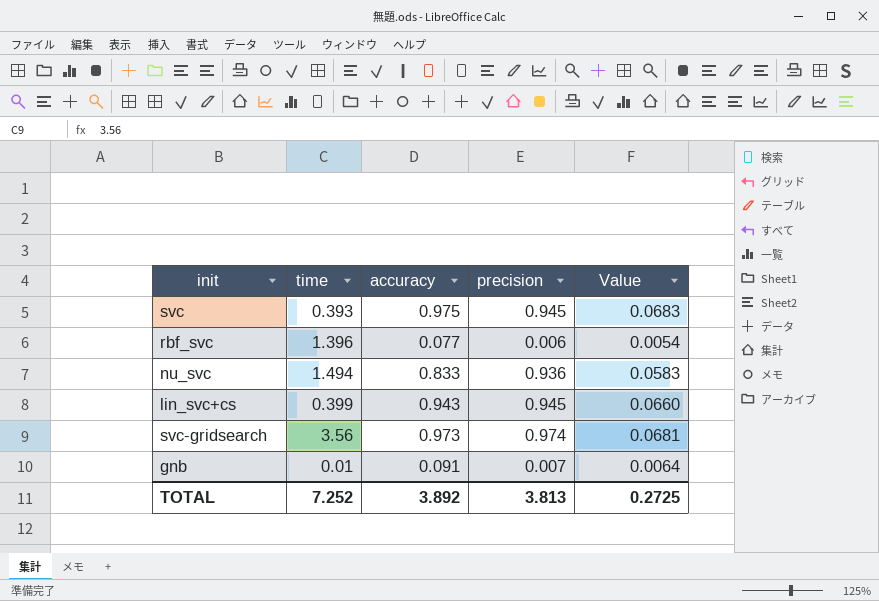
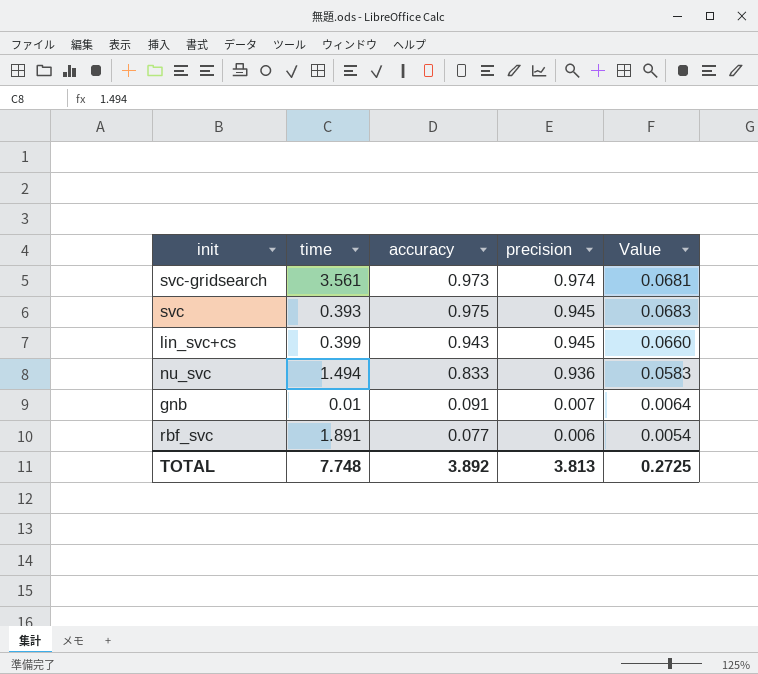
row order: none -> precision descending
svc-gridsearch | time: 3.56 -> 3.561
rbf_svc | time: 1.396 -> 1.891
TOTAL | time: 7.252 -> 7.748

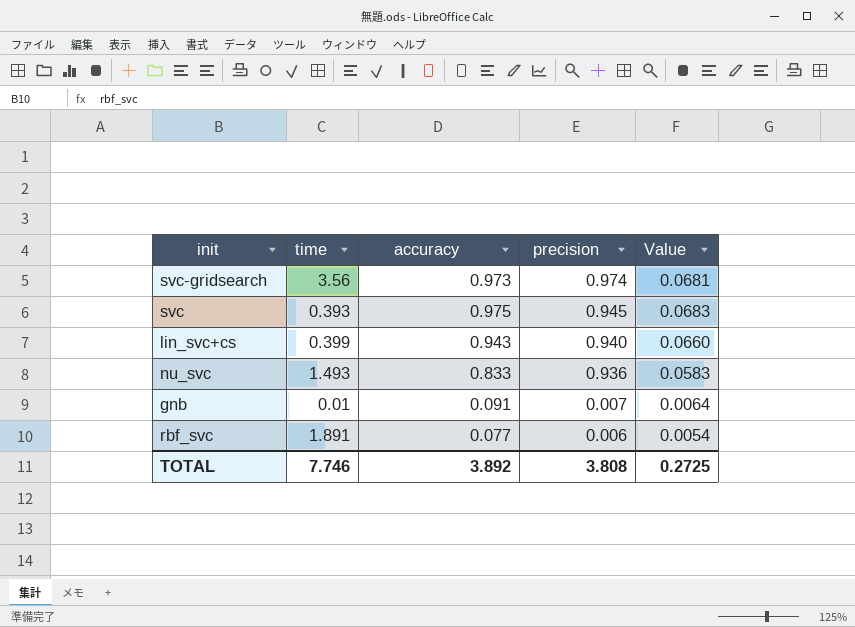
svc-gridsearch | time: 3.561 -> 3.56
lin_svc+cs | precision: 0.945 -> 0.940
nu_svc | time: 1.494 -> 1.493
TOTAL | time: 7.748 -> 7.746
TOTAL | precision: 3.813 -> 3.808

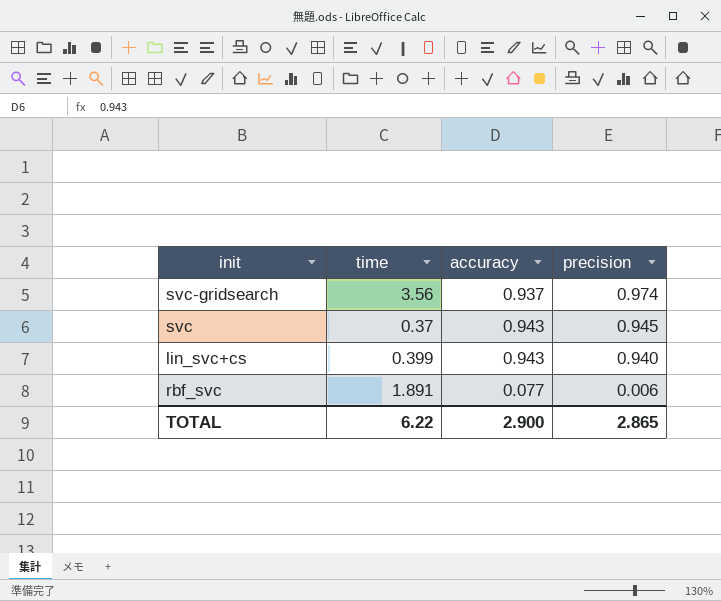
column Value | formula: [accuracy] * 0.07 -> none
row nu_svc: 1.493 | 0.833 | 0.936 | 0.0583 -> none
row gnb: 0.01 | 0.091 | 0.007 | 0.0064 -> none
svc-gridsearch | accuracy: 0.973 -> 0.937
svc | time: 0.393 -> 0.37
svc | accuracy: 0.975 -> 0.943
TOTAL | time: 7.746 -> 6.22
TOTAL | accuracy: 3.892 -> 2.900
TOTAL | precision: 3.808 -> 2.865

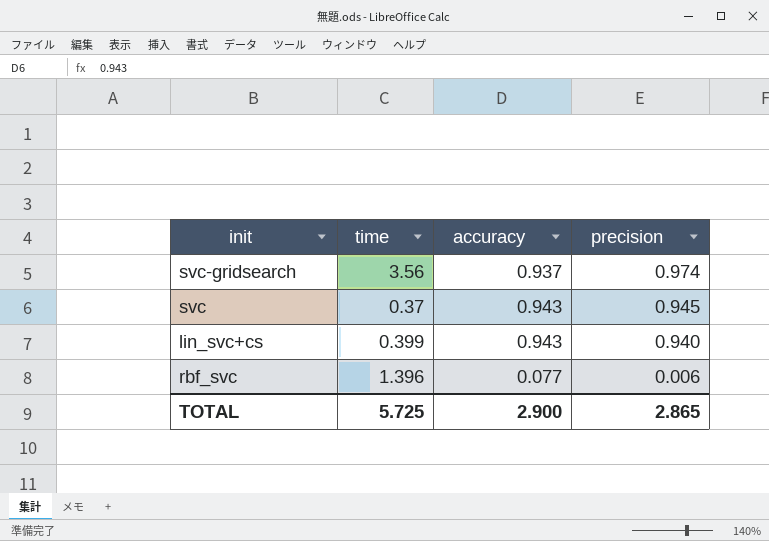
rbf_svc | time: 1.891 -> 1.396
TOTAL | time: 6.22 -> 5.725

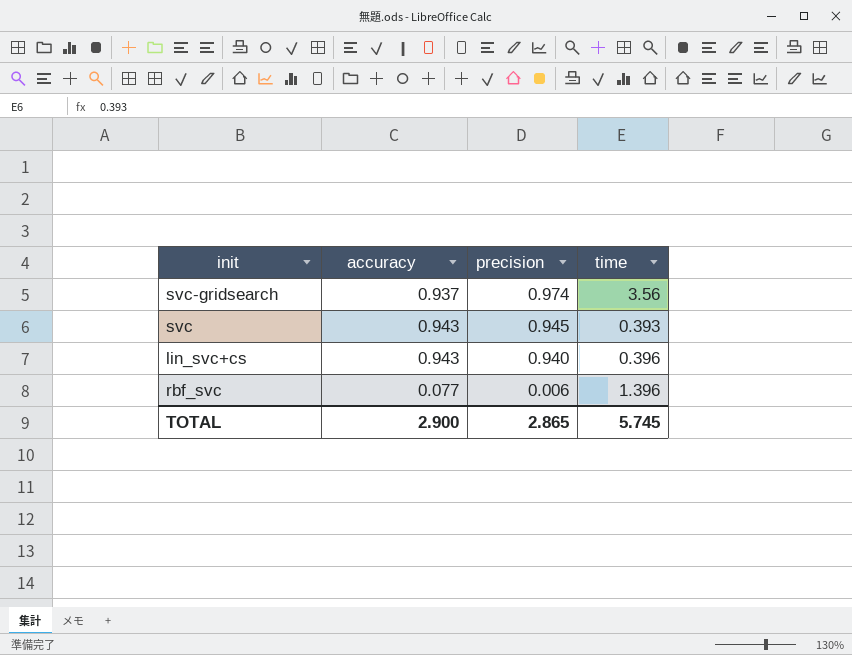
column time | position: 2 -> 4
svc | time: 0.37 -> 0.393
lin_svc+cs | time: 0.399 -> 0.396
TOTAL | time: 5.725 -> 5.745

